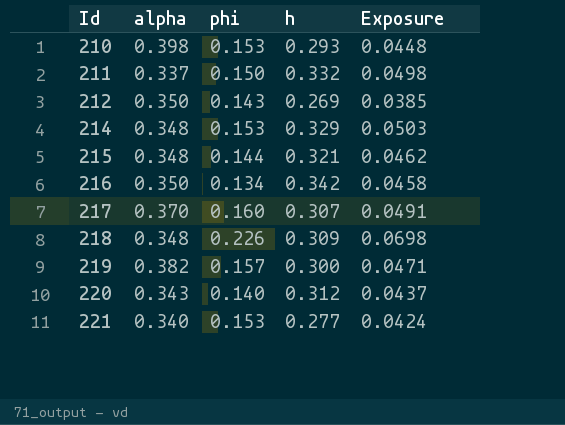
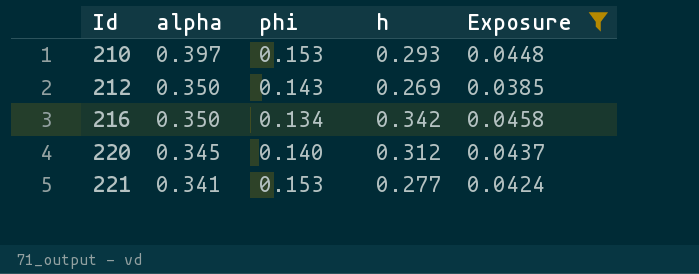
filter: none -> Exposure <= 0.0458
210 | alpha: 0.398 -> 0.397
220 | alpha: 0.343 -> 0.345
221 | alpha: 0.340 -> 0.341

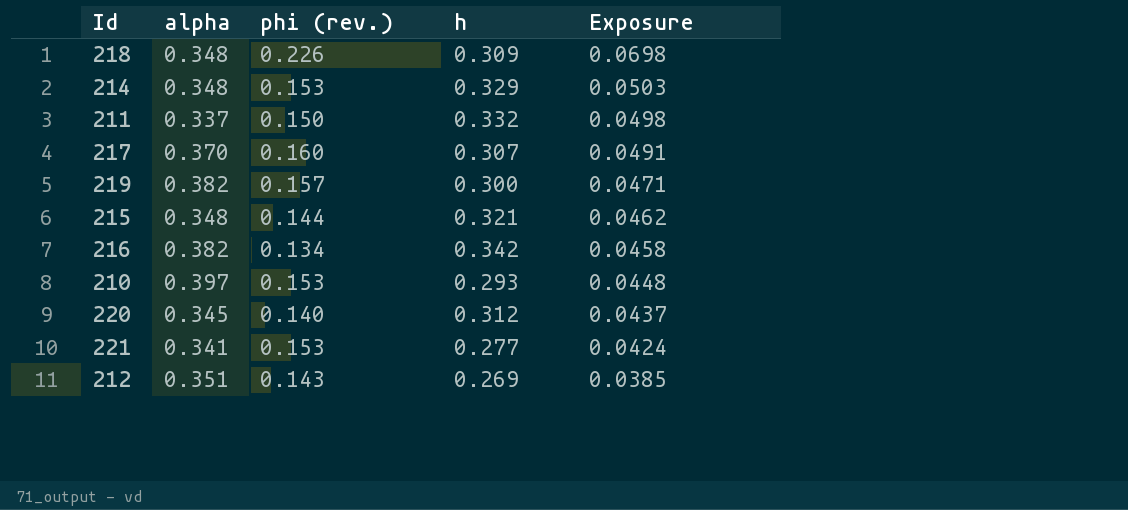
filter: Exposure <= 0.0458 -> none
row order: Id ascending -> Exposure descending
column name: phi -> phi (rev.)
216 | alpha: 0.350 -> 0.382
212 | alpha: 0.350 -> 0.351

